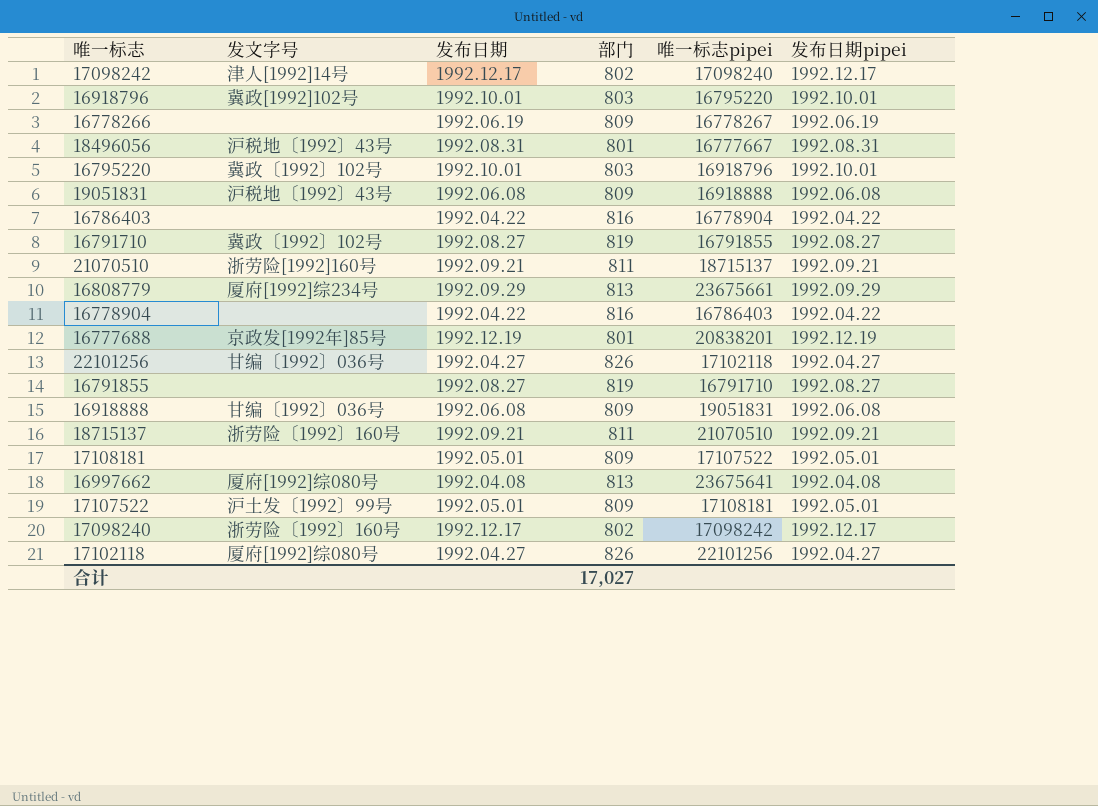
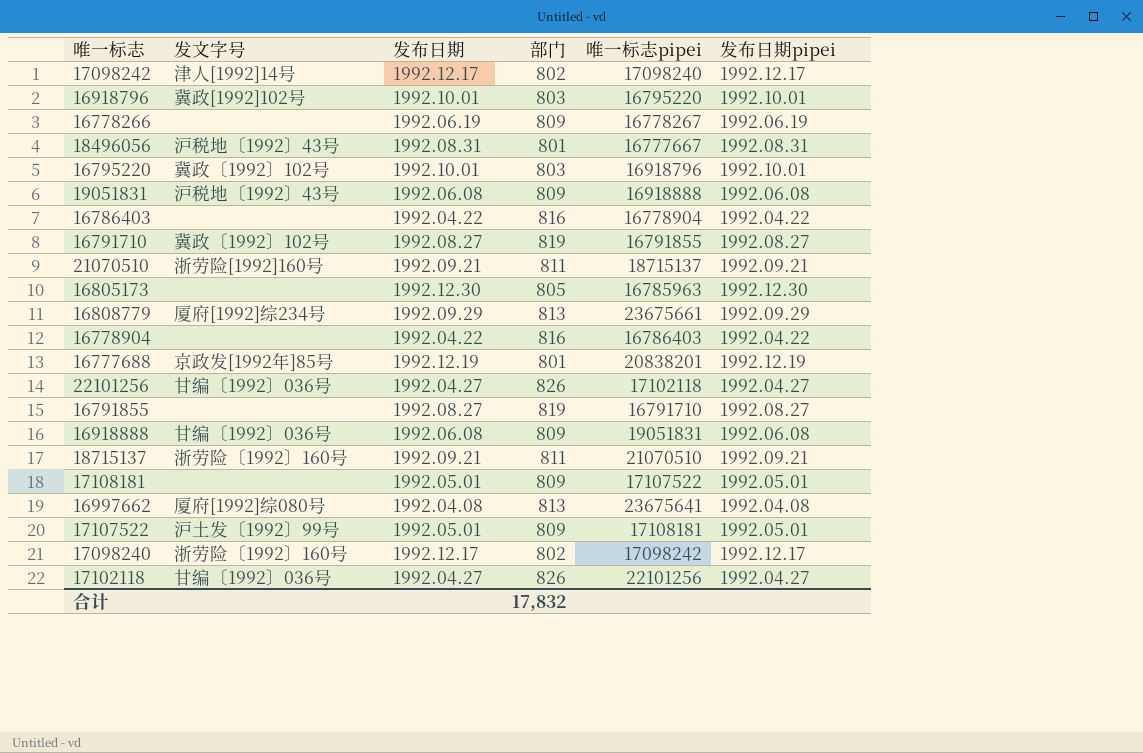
row 16805173: none -> none | 1992.12.30 | 805 | 16785963 | 1992.12.30
17102118 | 发文字号: 厦府[1992]综080号 -> 甘编〔1992〕036号
合计 | 部门: 17,027 -> 17,832

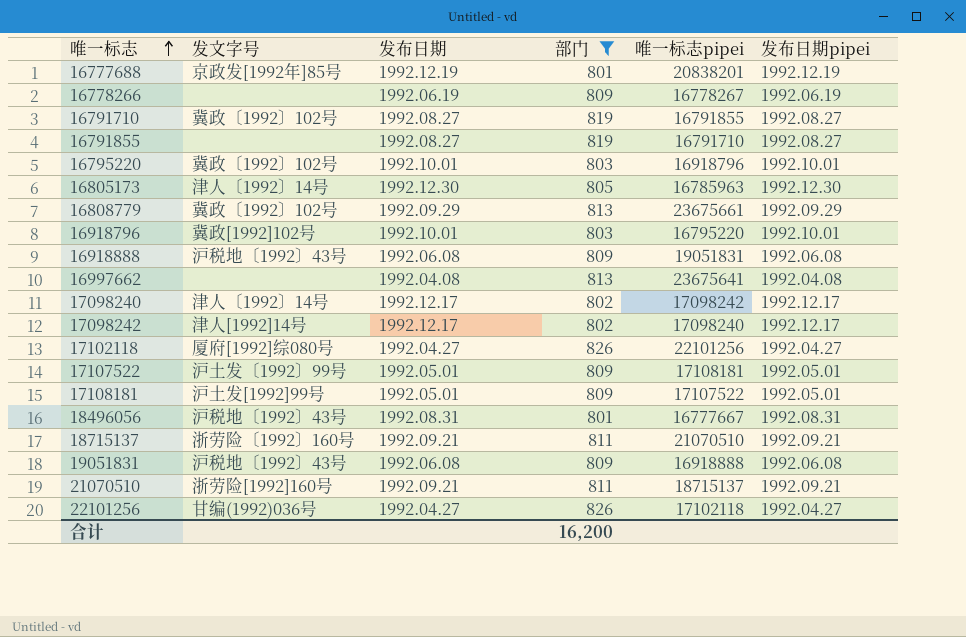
filter: none -> 部门 != 816
row order: none -> 唯一标志 ascending
16805173 | 发文字号: none -> 津人〔1992〕14号
16808779 | 发文字号: 厦府[1992]综234号 -> 冀政〔1992〕102号
16918888 | 发文字号: 甘编〔1992〕036号 -> 沪税地〔1992〕43号
16997662 | 发文字号: 厦府[1992]综080号 -> none
17098240 | 发文字号: 浙劳险〔1992〕160号 -> 津人〔1992〕14号
17102118 | 发文字号: 甘编〔1992〕036号 -> 厦府[1992]综080号
17108181 | 发文字号: none -> 沪土发[1992]99号
22101256 | 发文字号: 甘编〔1992〕036号 -> 甘编(1992)036号
合计 | 部门: 17,832 -> 16,200

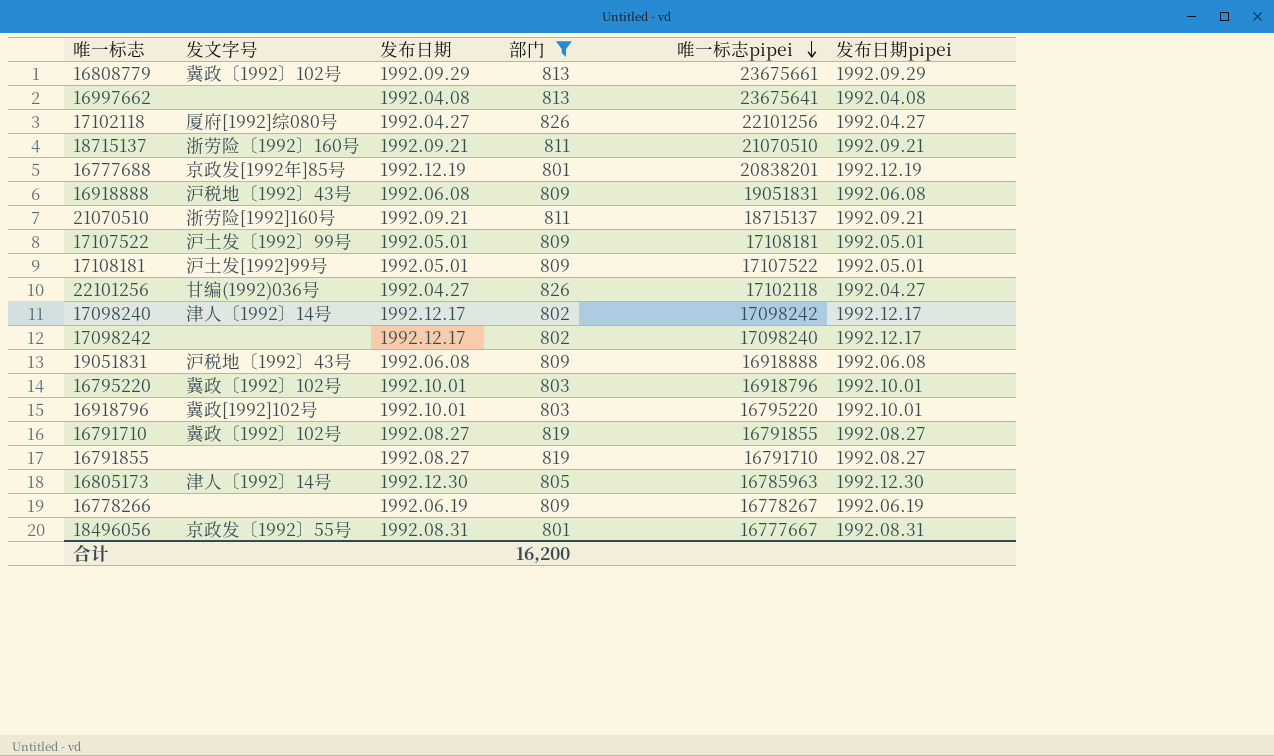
row order: 唯一标志 ascending -> 唯一标志pipei descending
17098242 | 发文字号: 津人[1992]14号 -> none
18496056 | 发文字号: 沪税地〔1992〕43号 -> 京政发〔1992〕55号

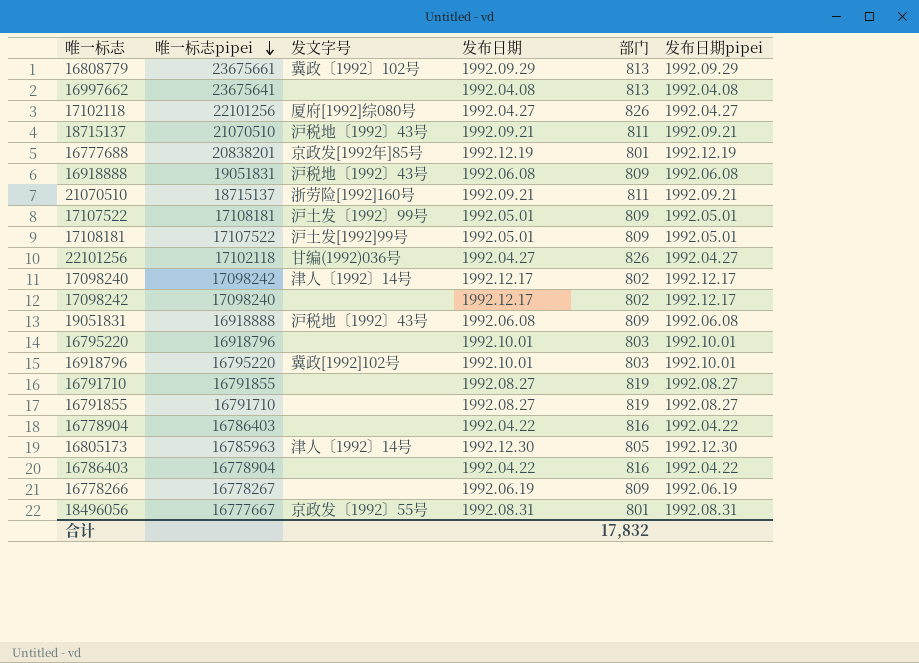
filter: 部门 != 816 -> none
column 唯一标志pipei | position: 5 -> 2
18715137 | 发文字号: 浙劳险〔1992〕160号 -> 沪税地〔1992〕43号
16795220 | 发文字号: 冀政〔1992〕102号 -> none
16791710 | 发文字号: 冀政〔1992〕102号 -> none
合计 | 部门: 16,200 -> 17,832

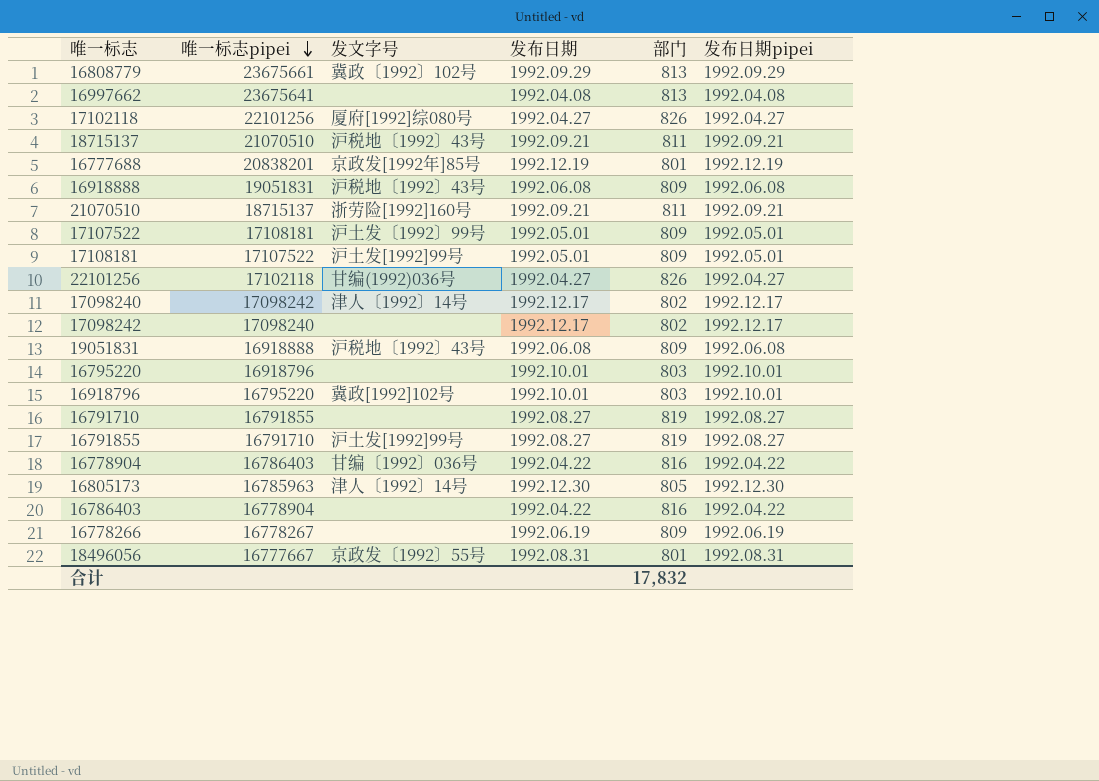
16791855 | 发文字号: none -> 沪土发[1992]99号
16778904 | 发文字号: none -> 甘编〔1992〕036号

